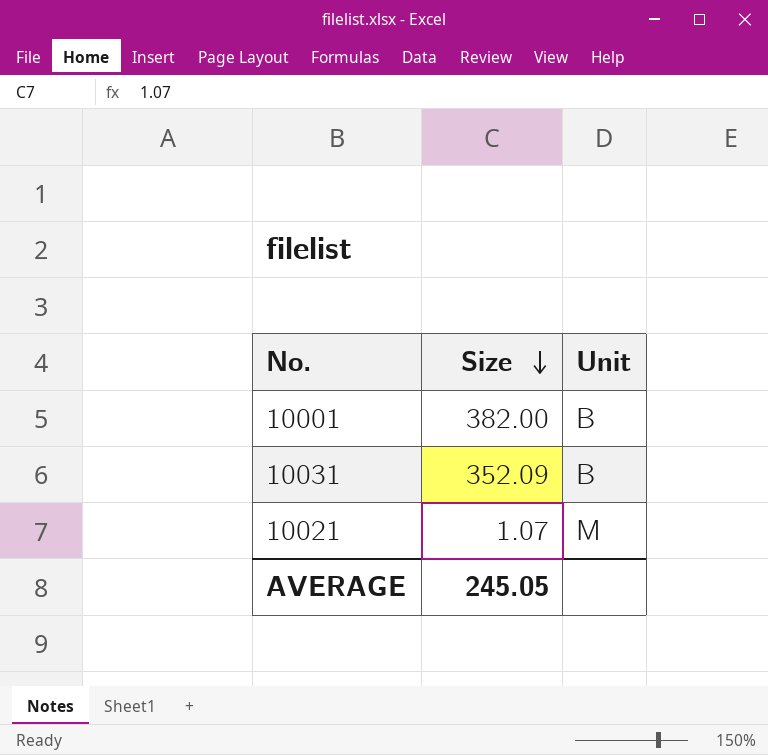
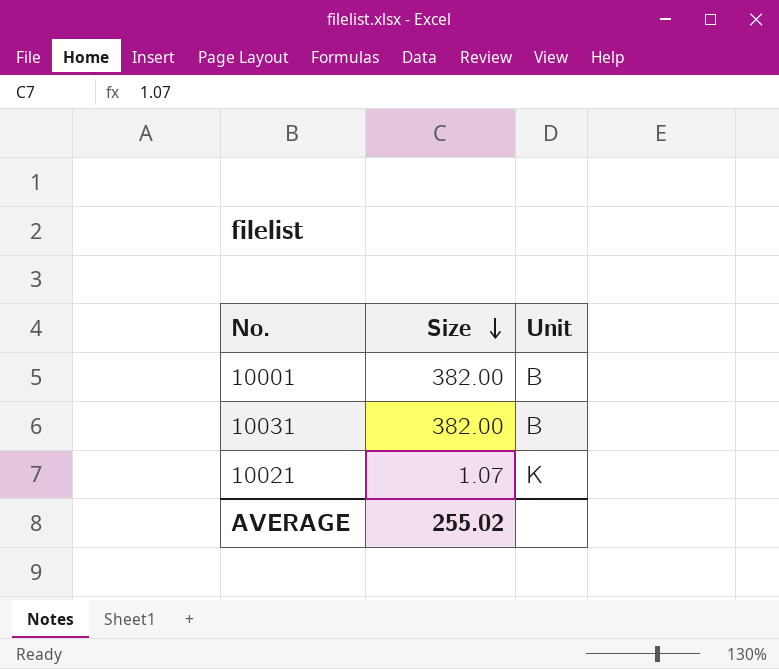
10031 | Size: 352.09 -> 382.00
10021 | Unit: M -> K
AVERAGE | Size: 245.05 -> 255.02

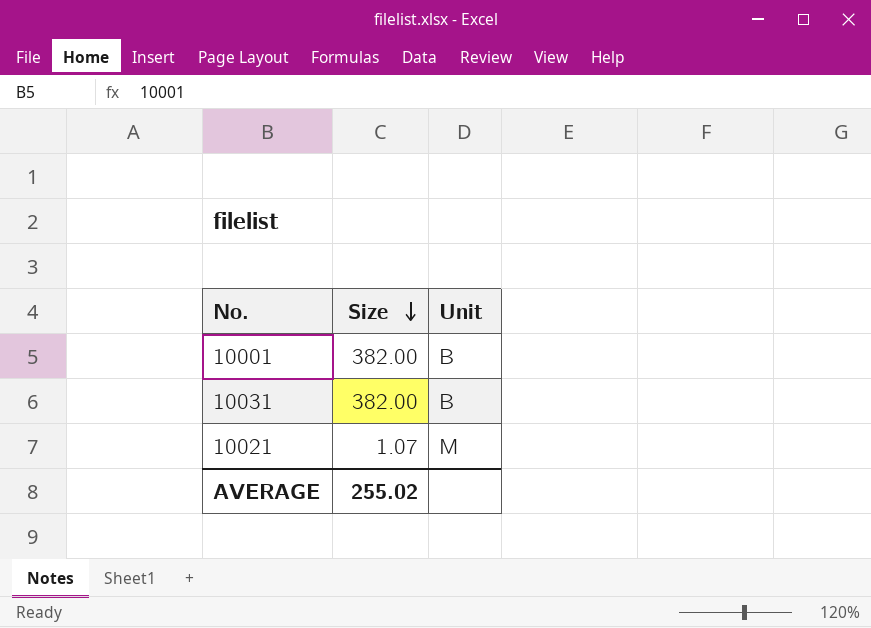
10021 | Unit: K -> M

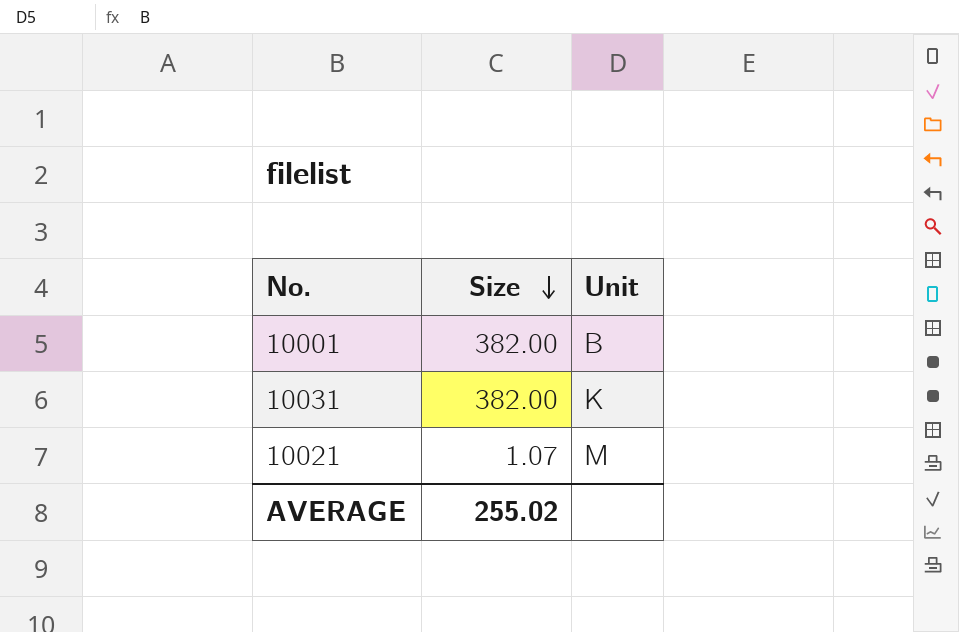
10031 | Unit: B -> K

